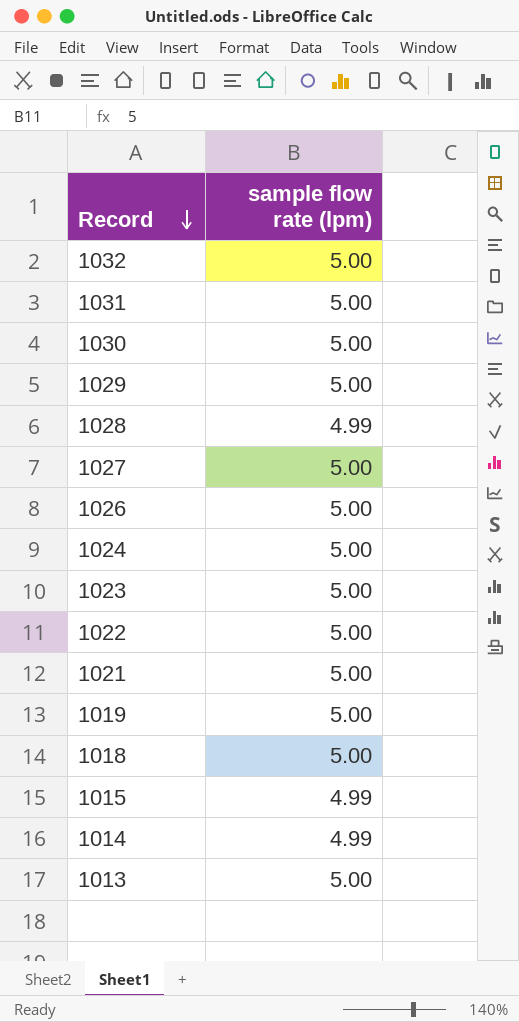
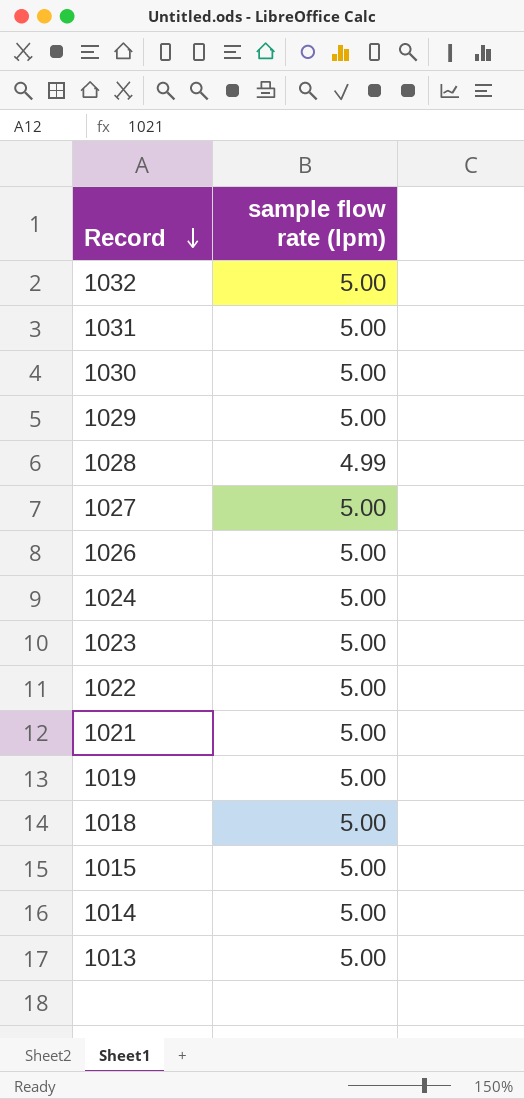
1015 | sample flow rate (lpm): 4.99 -> 5.00
1014 | sample flow rate (lpm): 4.99 -> 5.00

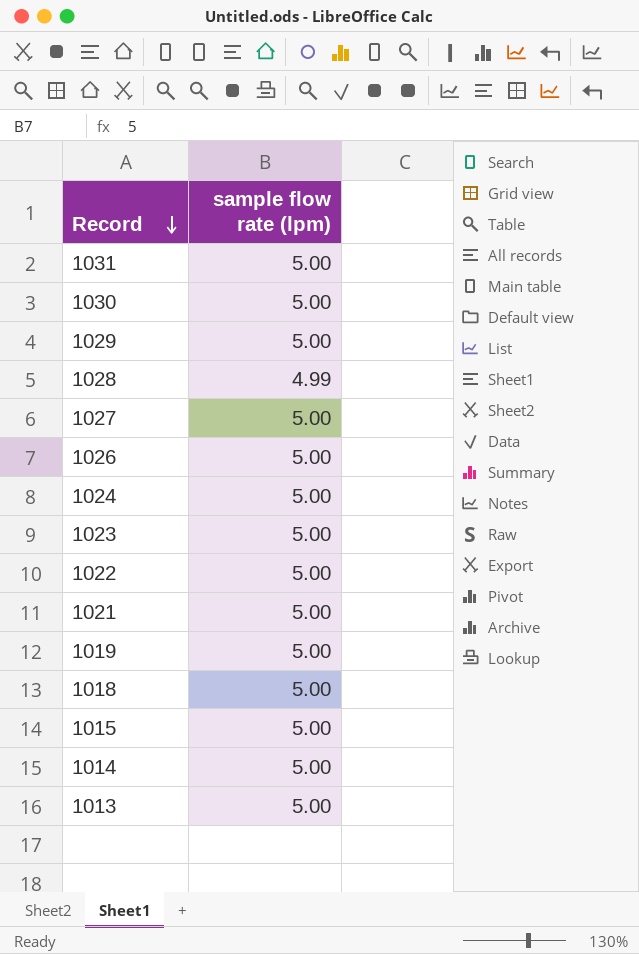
row 1032: 5.00 -> none

